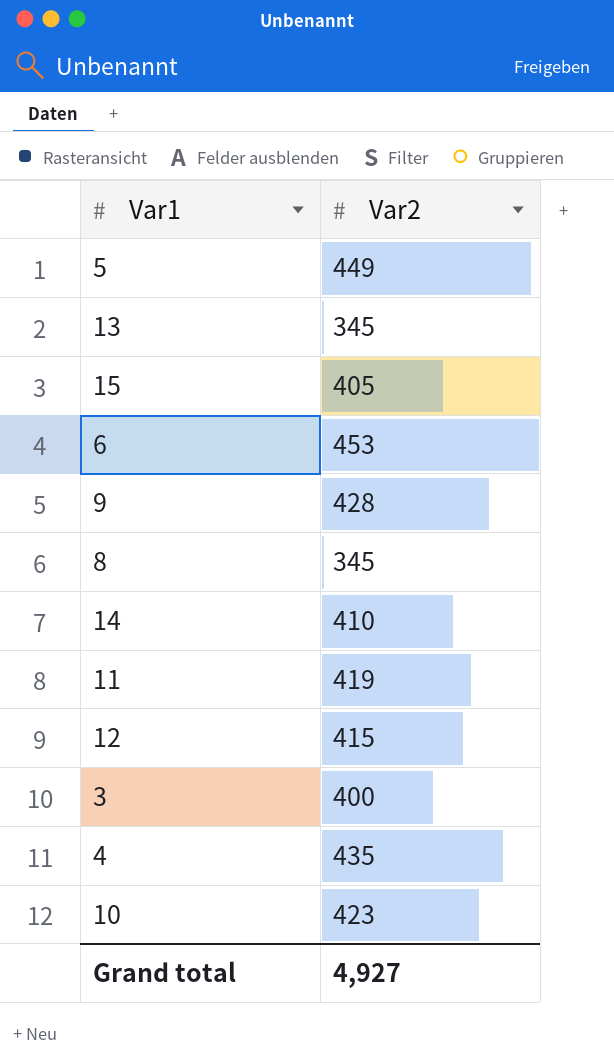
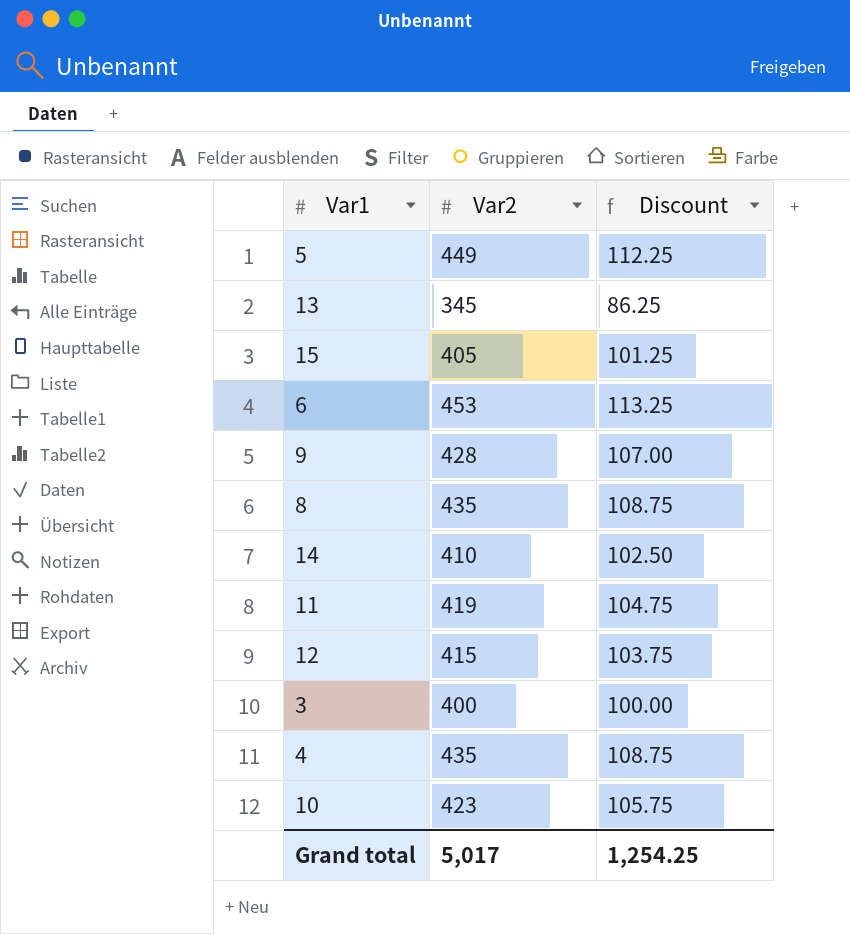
column Discount | formula: none -> [Var2] * 0.25
8 | Var2: 345 -> 435
Grand total | Var2: 4,927 -> 5,017

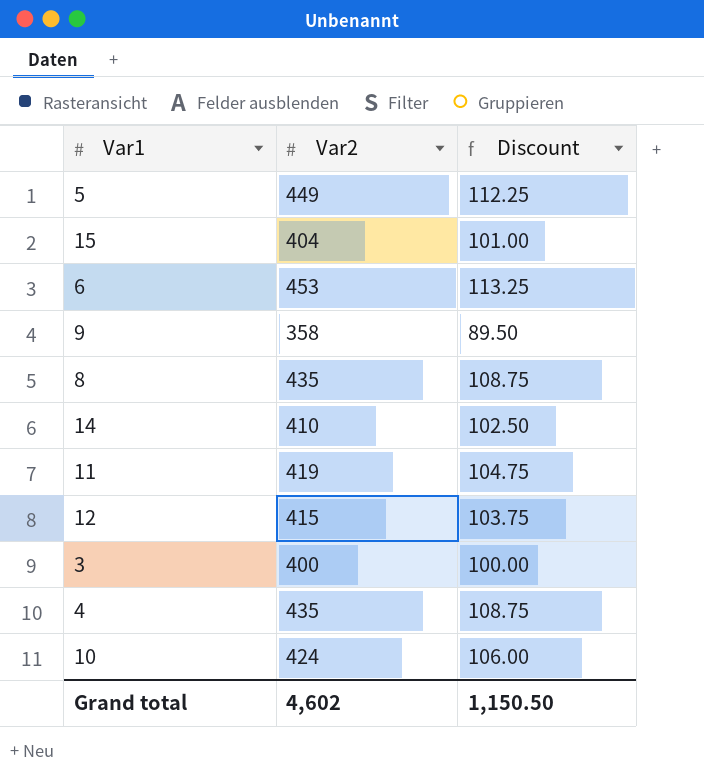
row 13: 345 | 86.25 -> none
15 | Var2: 405 -> 404
15 | Discount: 101.25 -> 101.00
9 | Var2: 428 -> 358
9 | Discount: 107.00 -> 89.50
10 | Var2: 423 -> 424
10 | Discount: 105.75 -> 106.00
Grand total | Var2: 5,017 -> 4,602
Grand total | Discount: 1,254.25 -> 1,150.50

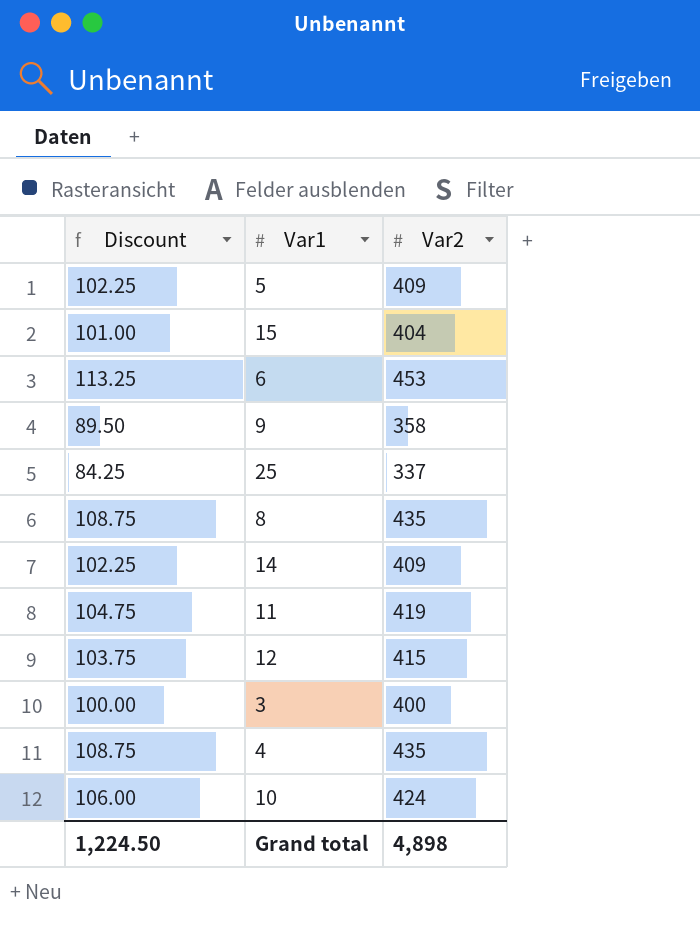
column Discount | position: 3 -> 1
5 | Discount: 112.25 -> 102.25
5 | Var2: 449 -> 409
row 25: none -> 84.25 | 337
14 | Discount: 102.50 -> 102.25
14 | Var2: 410 -> 409
Grand total | Discount: 1,150.50 -> 1,224.50
Grand total | Var2: 4,602 -> 4,898

